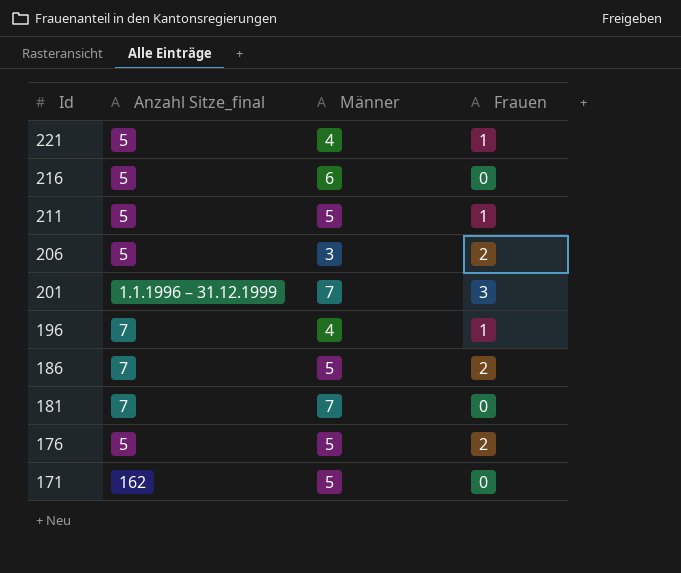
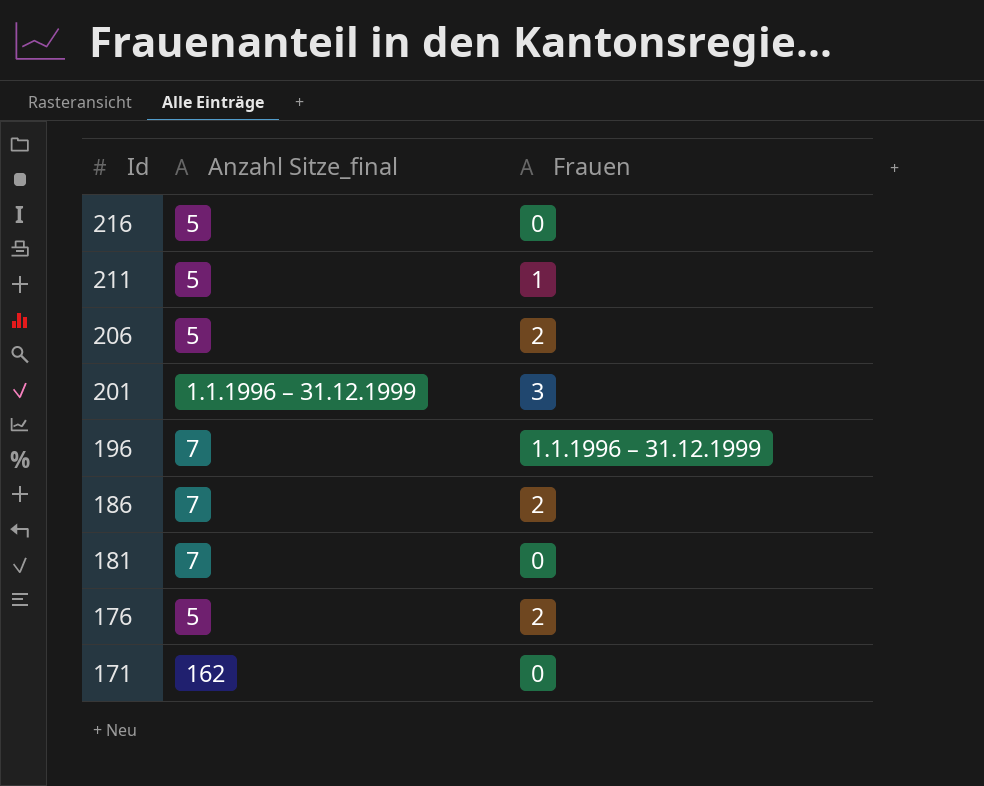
column Männer | position: 3 -> none
row 221: 5 | 4 | 1 -> none
196 | Frauen: 1 -> 1.1.1996 – 31.12.1999

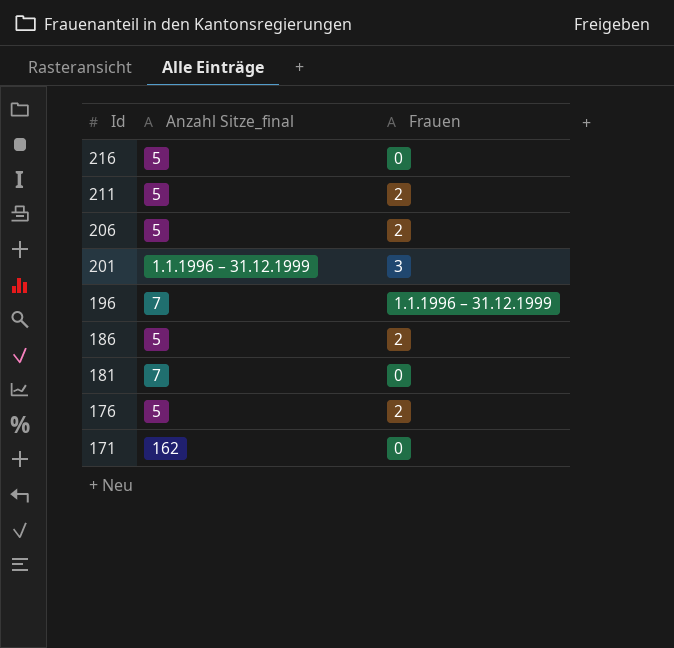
211 | Frauen: 1 -> 2
186 | Anzahl Sitze_final: 7 -> 5

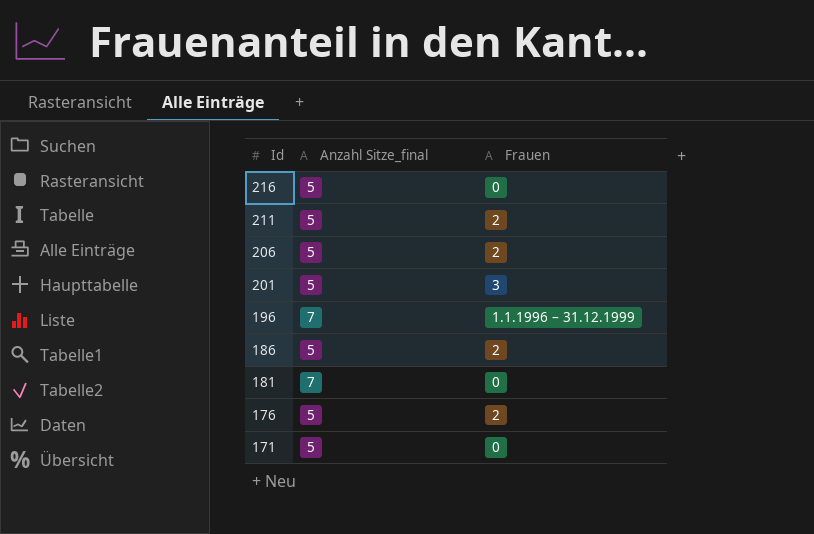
201 | Anzahl Sitze_final: 1.1.1996 – 31.12.1999 -> 5
171 | Anzahl Sitze_final: 162 -> 5

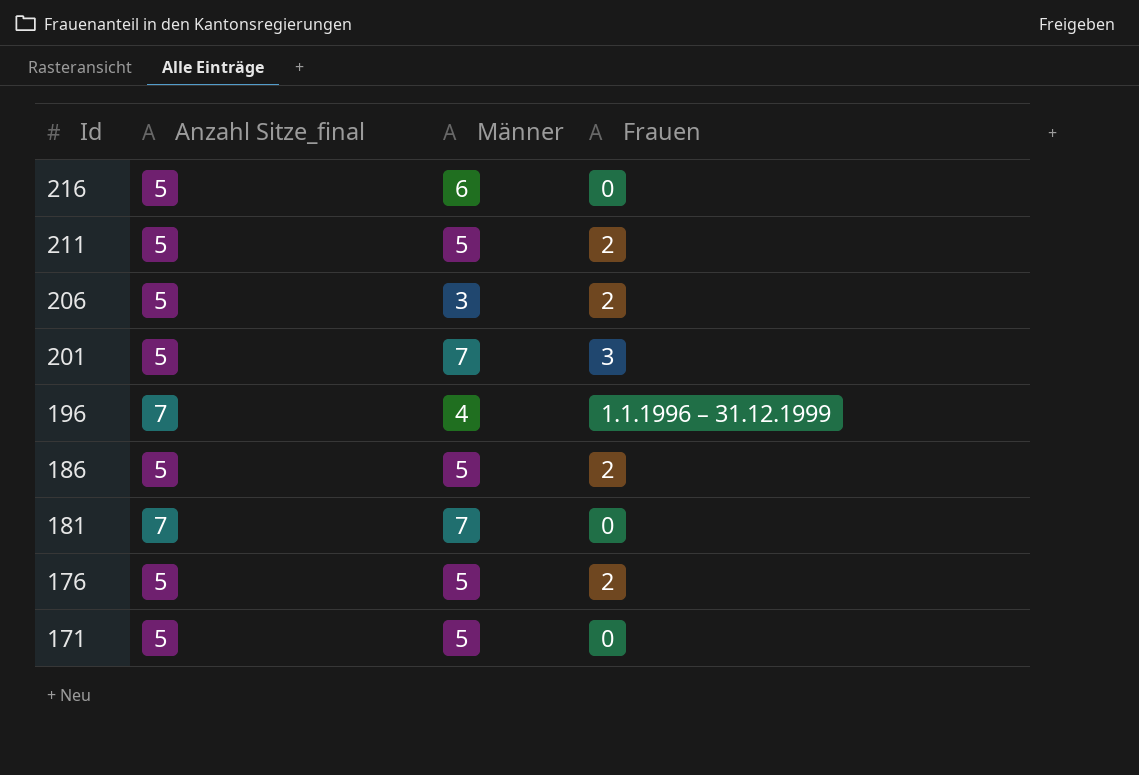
column Männer | position: none -> 3

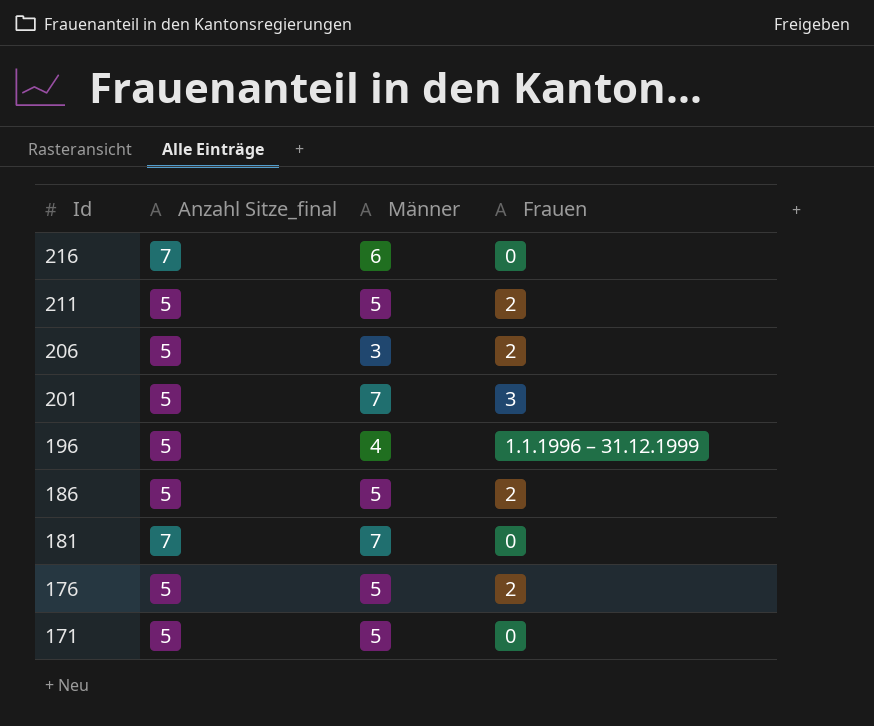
216 | Anzahl Sitze_final: 5 -> 7
196 | Anzahl Sitze_final: 7 -> 5

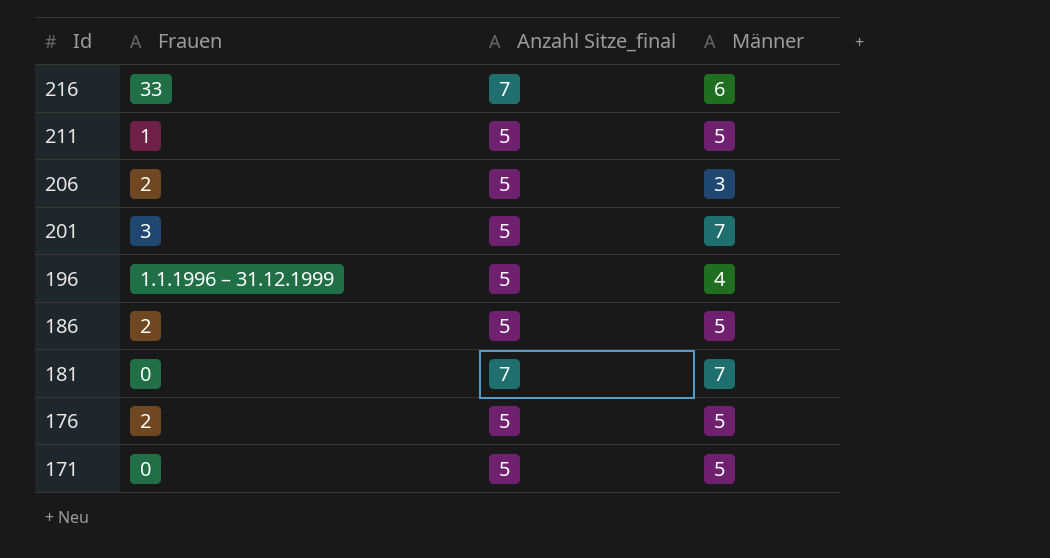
column Frauen | position: 4 -> 2
216 | Frauen: 0 -> 33
211 | Frauen: 2 -> 1

